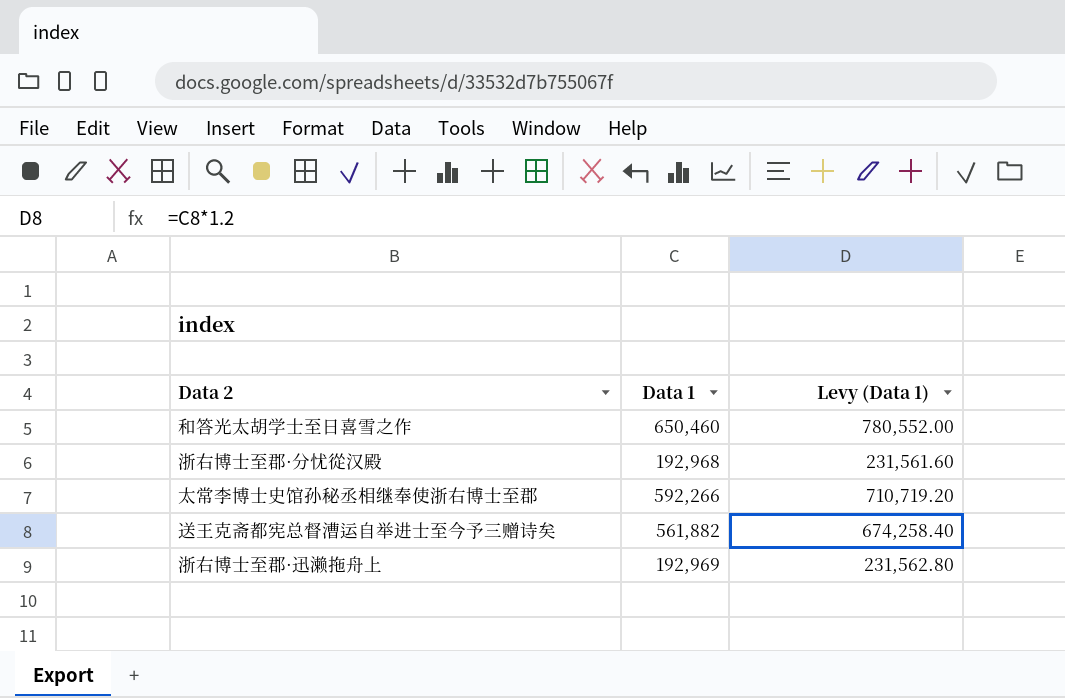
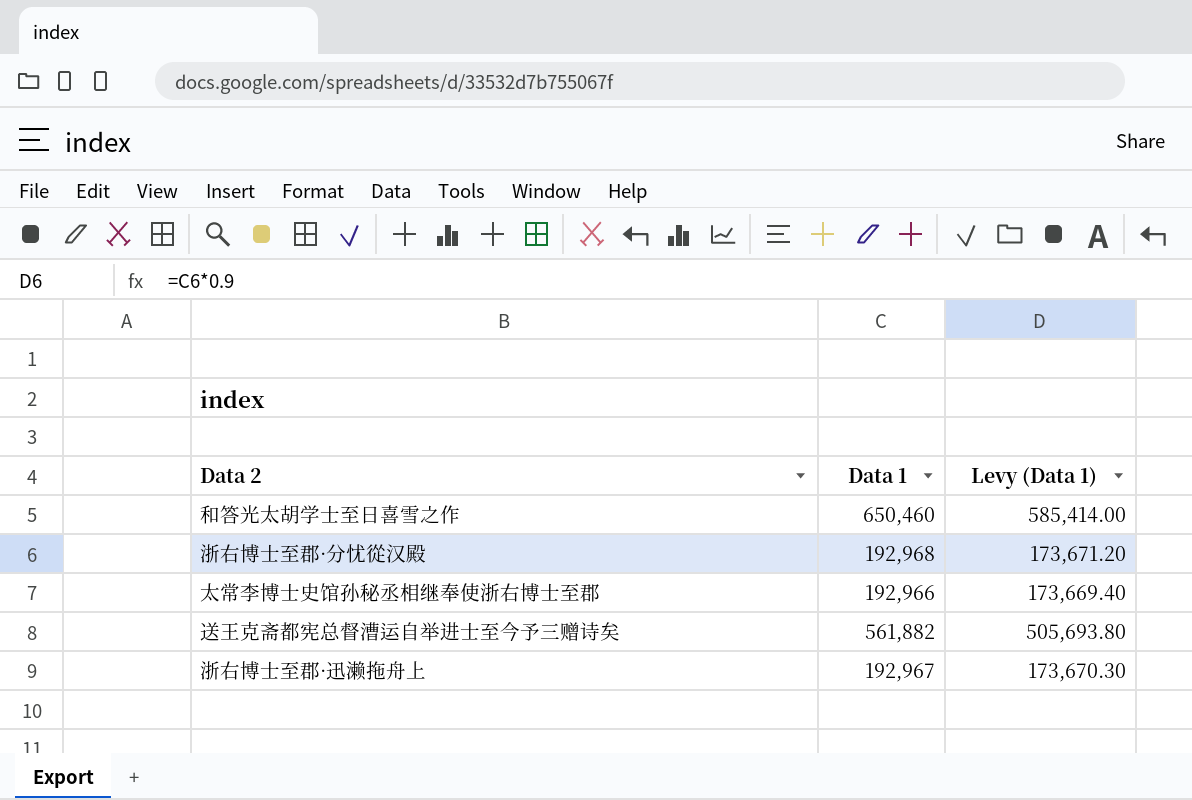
column Levy (Data 1) | formula: [Data 1] * 1.2 -> [Data 1] * 0.9
太常李博士史馆孙秘丞相继奉使浙右博士至郡 | Data 1: 592,266 -> 192,966
浙右博士至郡·迅濑拖舟上 | Data 1: 192,969 -> 192,967

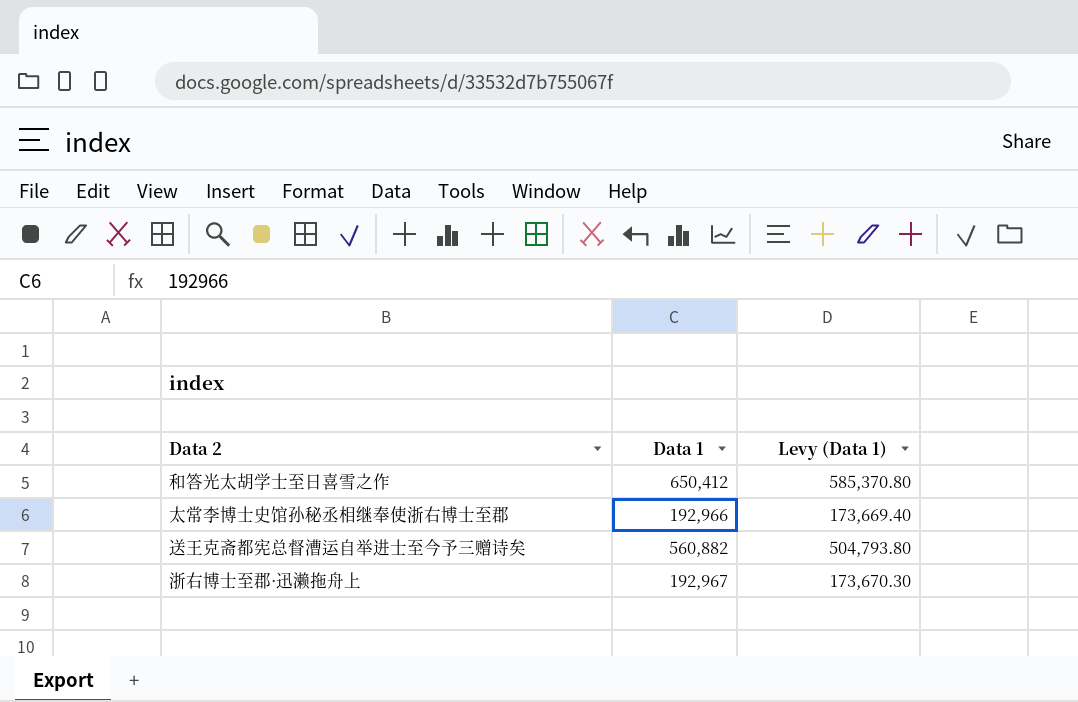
row 浙右博士至郡·分忧從汉殿: 192,968 | 173,671.20 -> none
和答光太胡学士至日喜雪之作 | Data 1: 650,460 -> 650,412
和答光太胡学士至日喜雪之作 | Levy (Data 1): 585,414.00 -> 585,370.80
送王克斋都宪总督漕运自举进士至今予三赠诗矣 | Data 1: 561,882 -> 560,882
送王克斋都宪总督漕运自举进士至今予三赠诗矣 | Levy (Data 1): 505,693.80 -> 504,793.80

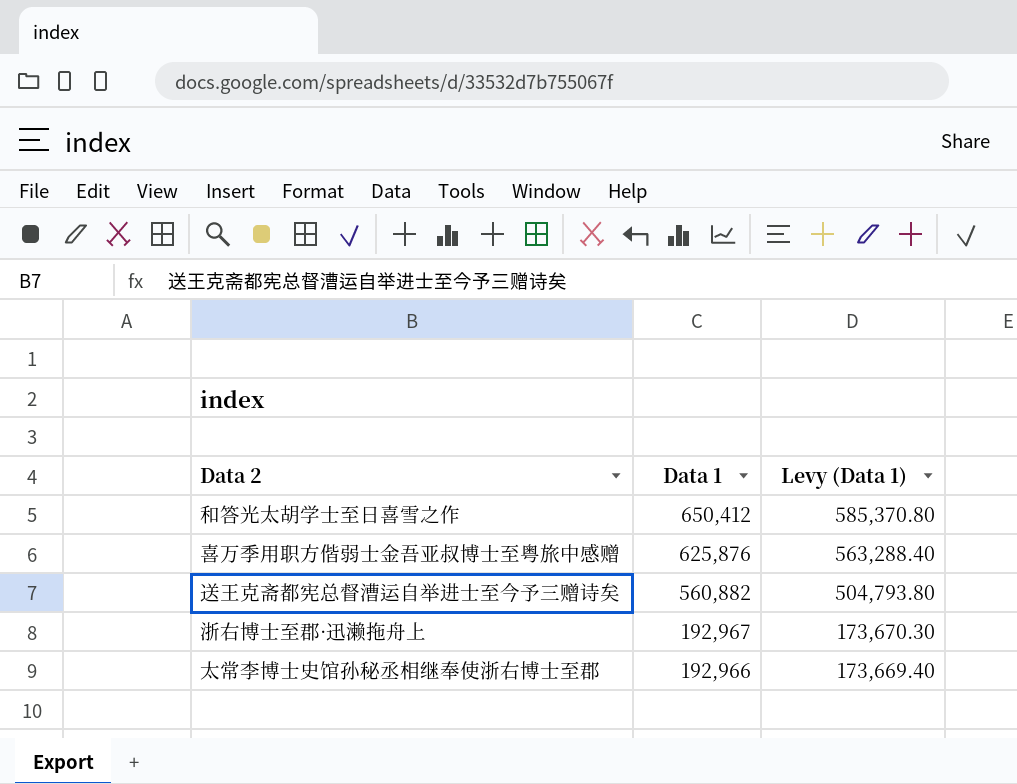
row order: none -> Data 1 descending
row 喜万季用职方偕弱士金吾亚叔博士至粤旅中感赠: none -> 625,876 | 563,288.40

